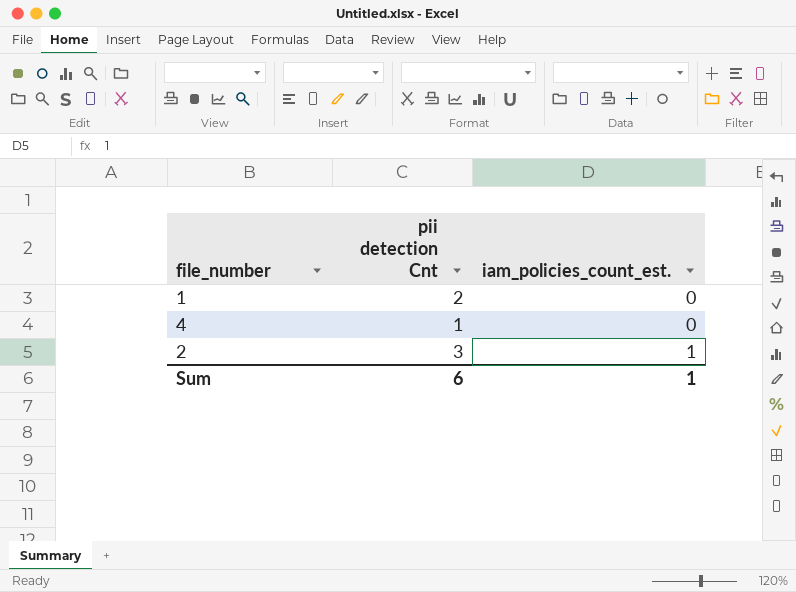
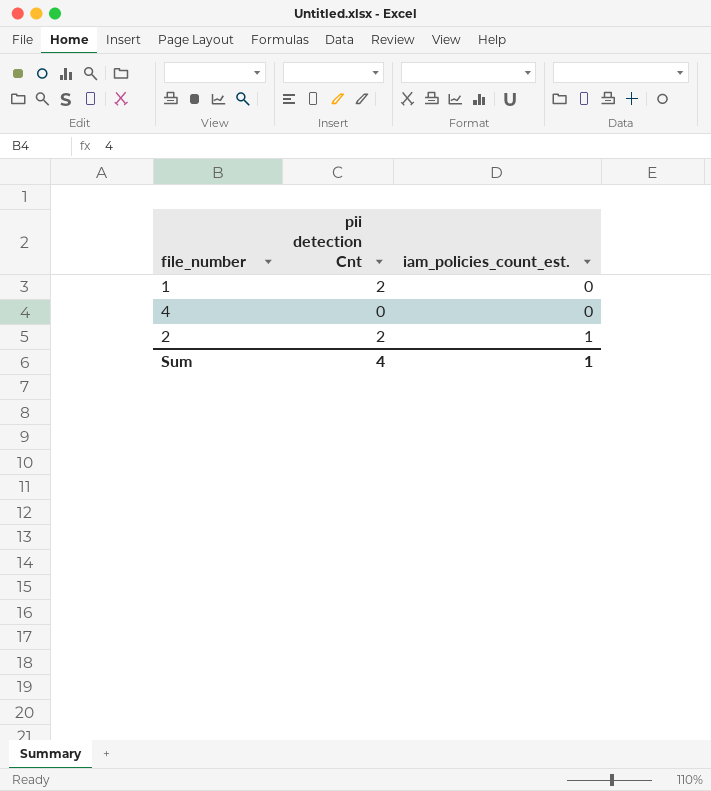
4 | pii detection Cnt: 1 -> 0
2 | pii detection Cnt: 3 -> 2
Sum | pii detection Cnt: 6 -> 4

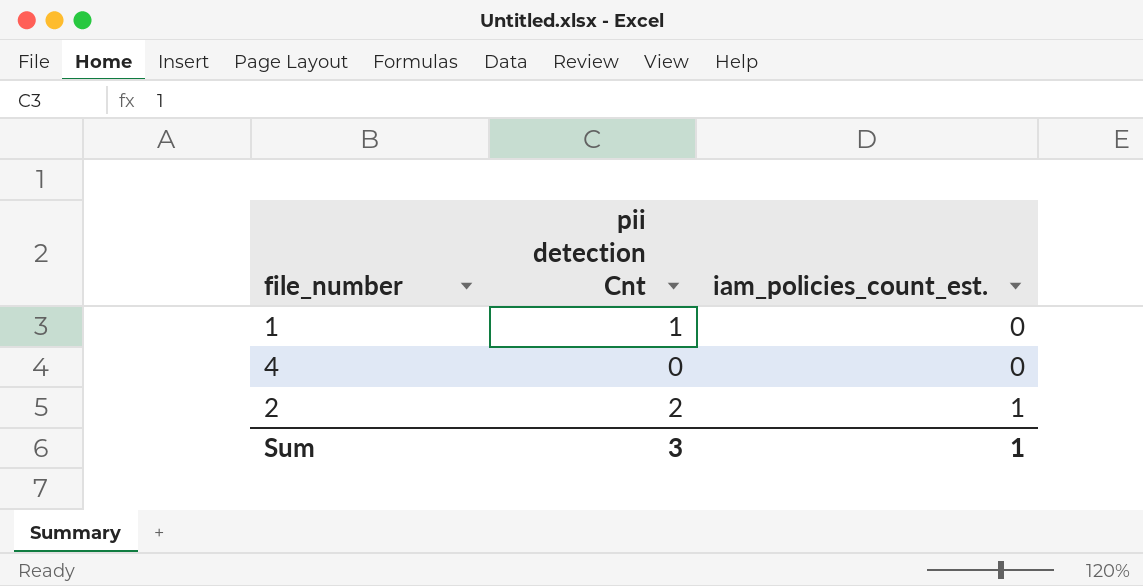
1 | pii detection Cnt: 2 -> 1
Sum | pii detection Cnt: 4 -> 3

